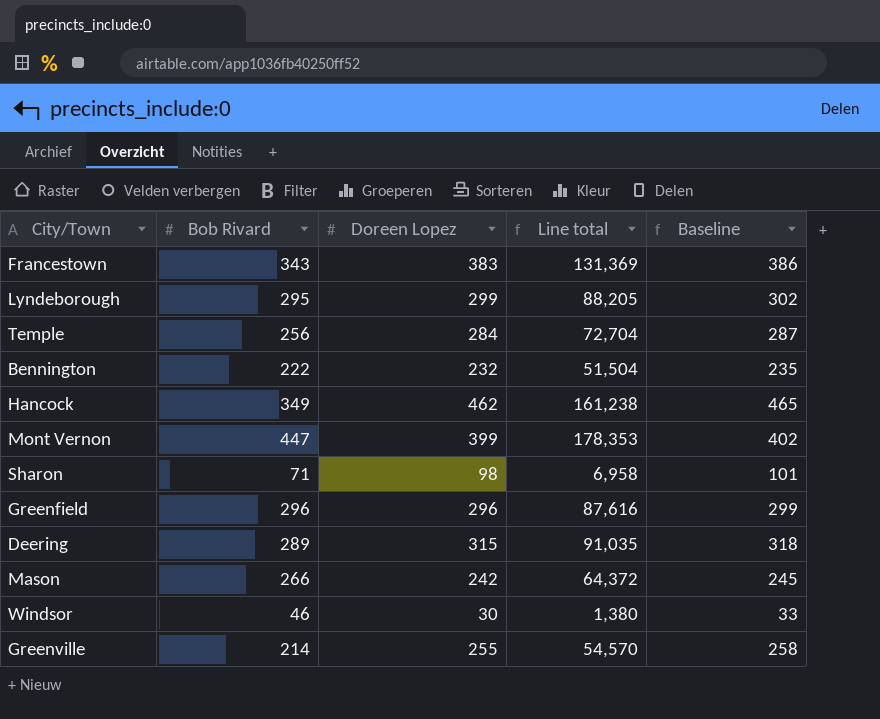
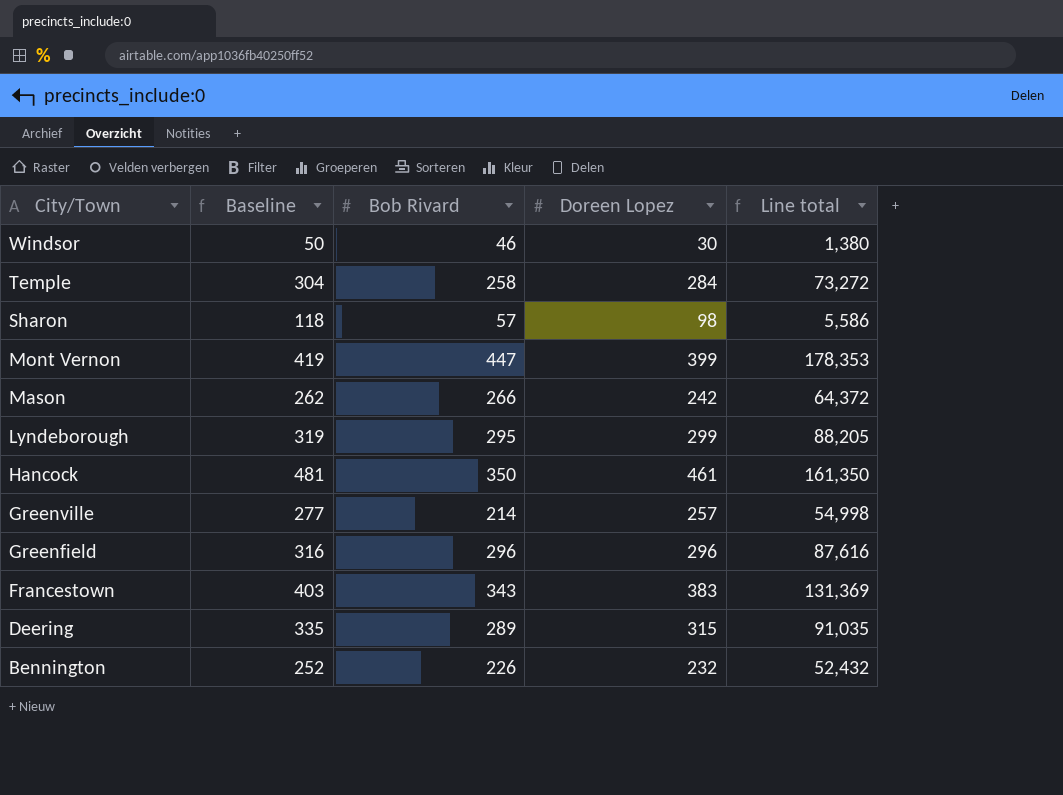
row order: none -> City/Town descending
column Baseline | formula: [Doreen Lopez] + 3 -> [Doreen Lopez] + 20
column Baseline | position: 5 -> 2
Temple | Bob Rivard: 256 -> 258
Temple | Line total: 72,704 -> 73,272
Sharon | Bob Rivard: 71 -> 57
Sharon | Line total: 6,958 -> 5,586
Hancock | Bob Rivard: 349 -> 350
Hancock | Doreen Lopez: 462 -> 461
Hancock | Line total: 161,238 -> 161,350
Greenville | Doreen Lopez: 255 -> 257
Greenville | Line total: 54,570 -> 54,998
Bennington | Bob Rivard: 222 -> 226
Bennington | Line total: 51,504 -> 52,432

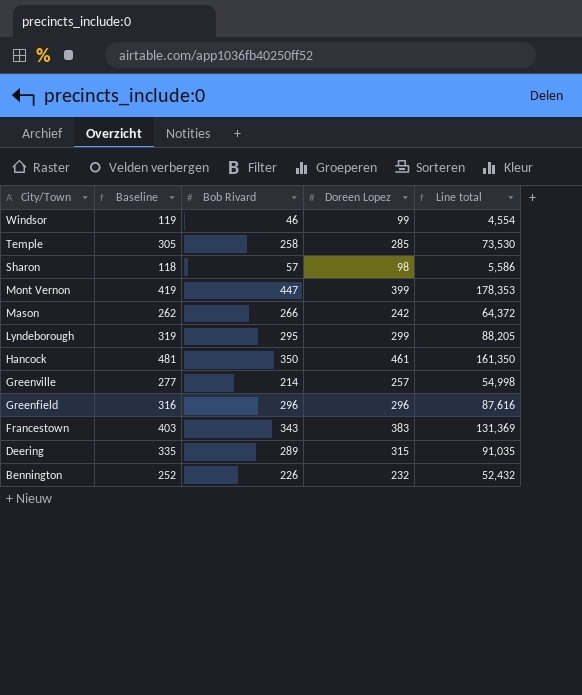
Windsor | Baseline: 50 -> 119
Windsor | Doreen Lopez: 30 -> 99
Windsor | Line total: 1,380 -> 4,554
Temple | Baseline: 304 -> 305
Temple | Doreen Lopez: 284 -> 285
Temple | Line total: 73,272 -> 73,530

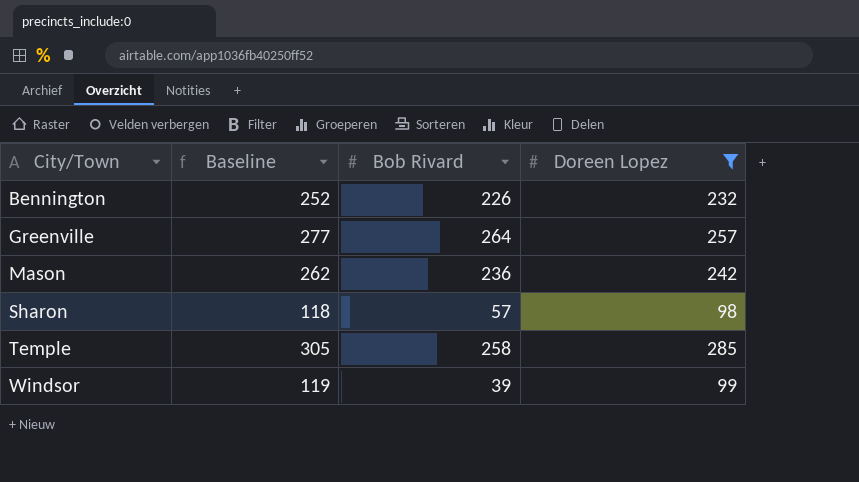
filter: none -> Doreen Lopez <= 285
row order: City/Town descending -> City/Town ascending
column Line total | formula: [Bob Rivard] * [Doreen Lopez] -> none
Greenville | Bob Rivard: 214 -> 264
Mason | Bob Rivard: 266 -> 236
Windsor | Bob Rivard: 46 -> 39

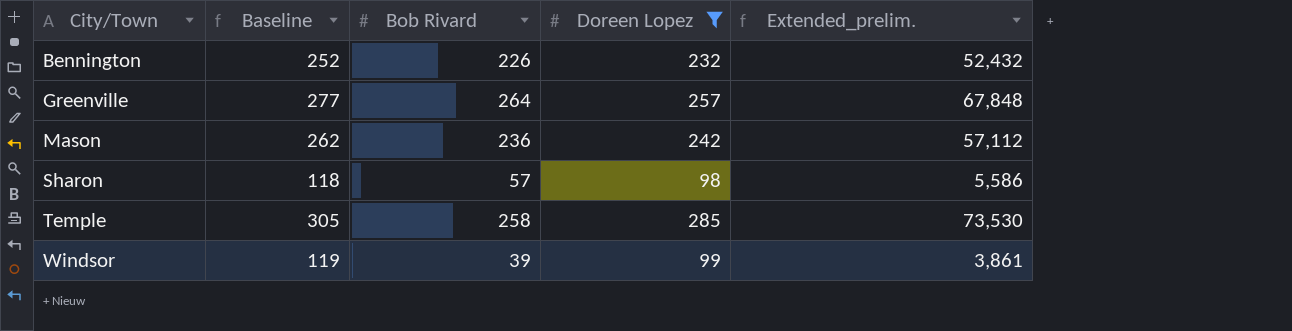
column Extended_prelim. | formula: none -> [Bob Rivard] * [Doreen Lopez]

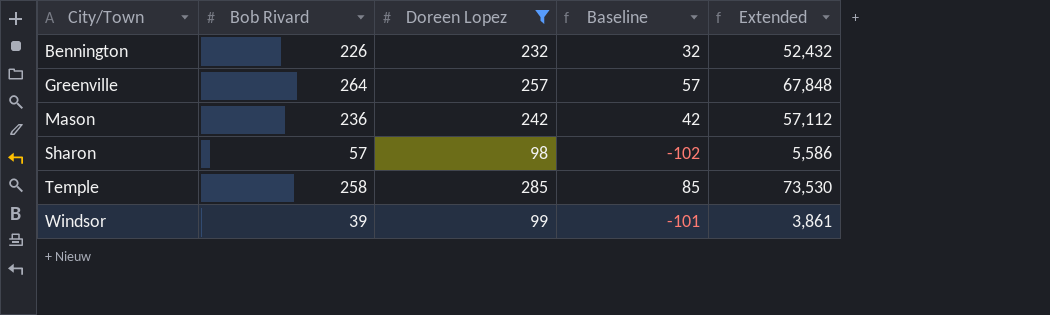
column Baseline | formula: [Doreen Lopez] + 20 -> [Doreen Lopez] - 200
column Baseline | position: 2 -> 4
column name: Extended_prelim. -> Extended

